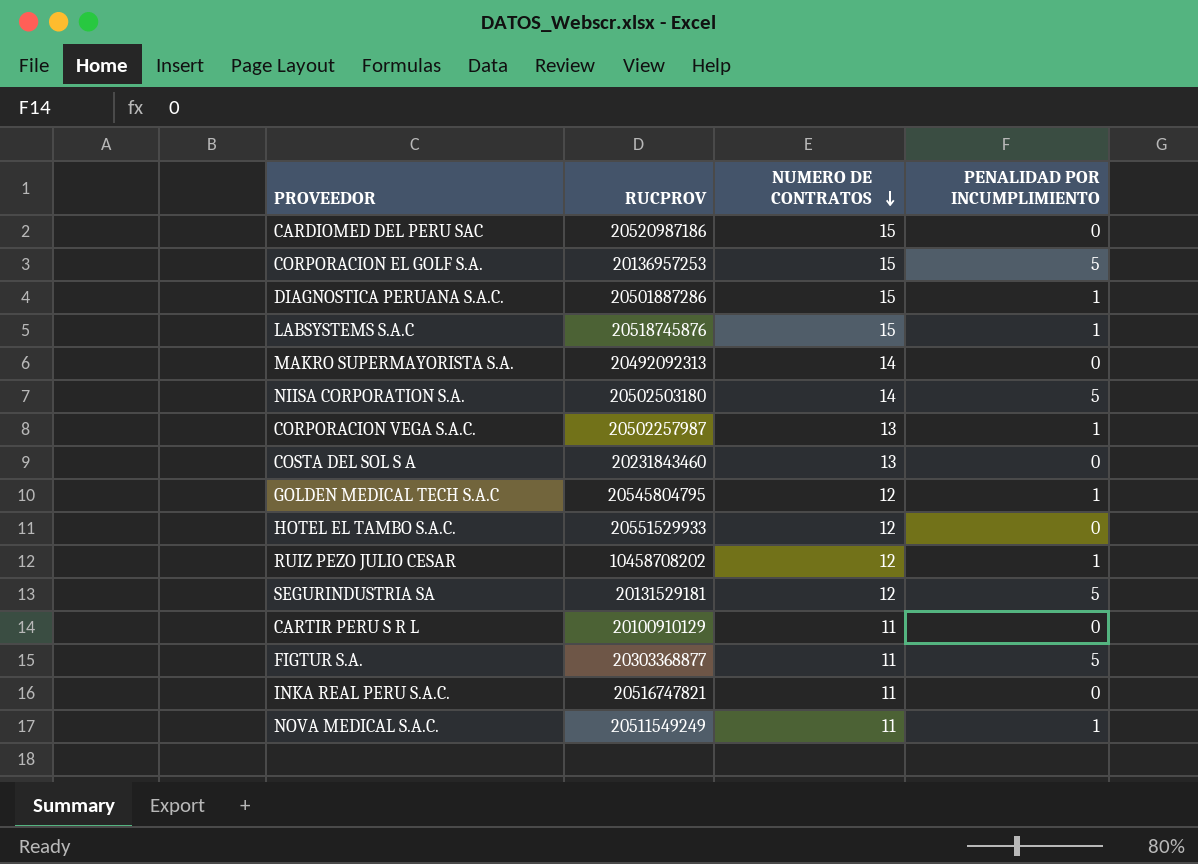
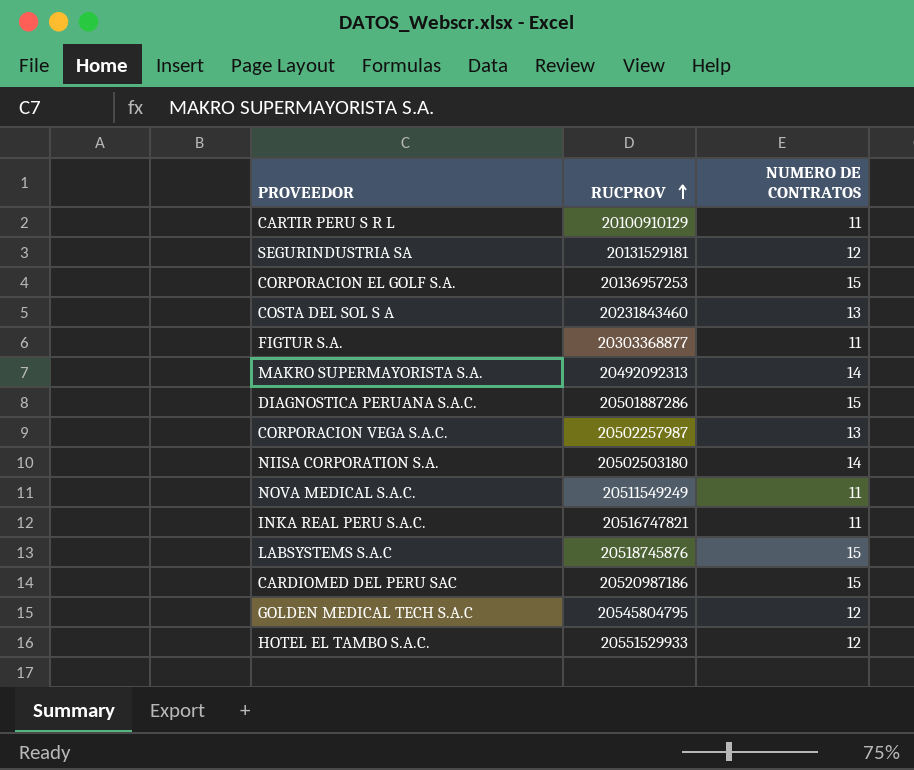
row order: NUMERO DE CONTRATOS descending -> RUCPROV ascending
column PENALIDAD POR INCUMPLIMIENTO | position: 4 -> none
row RUIZ PEZO JULIO CESAR: 10458708202 | 12 | 1 -> none

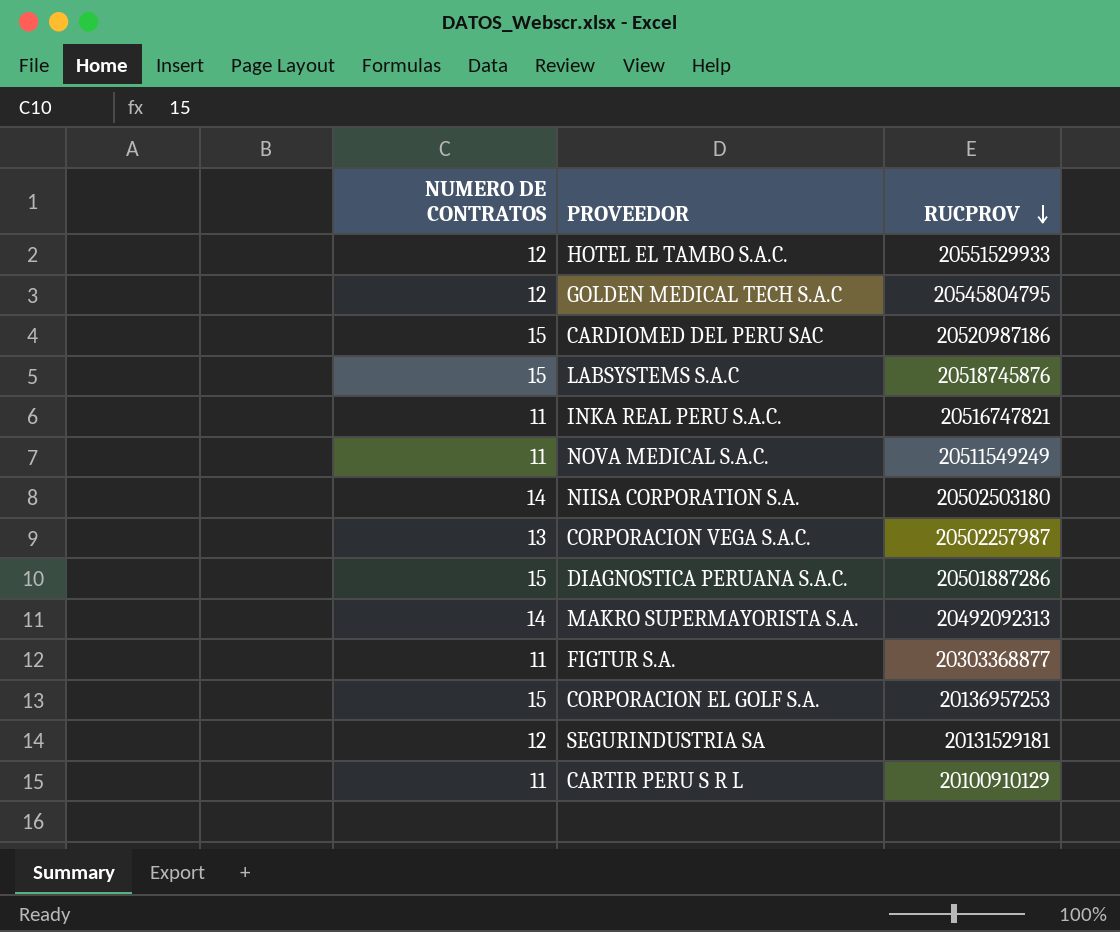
row order: RUCPROV ascending -> RUCPROV descending
column NUMERO DE CONTRATOS | position: 3 -> 1
row COSTA DEL SOL S A: 20231843460 | 13 -> none

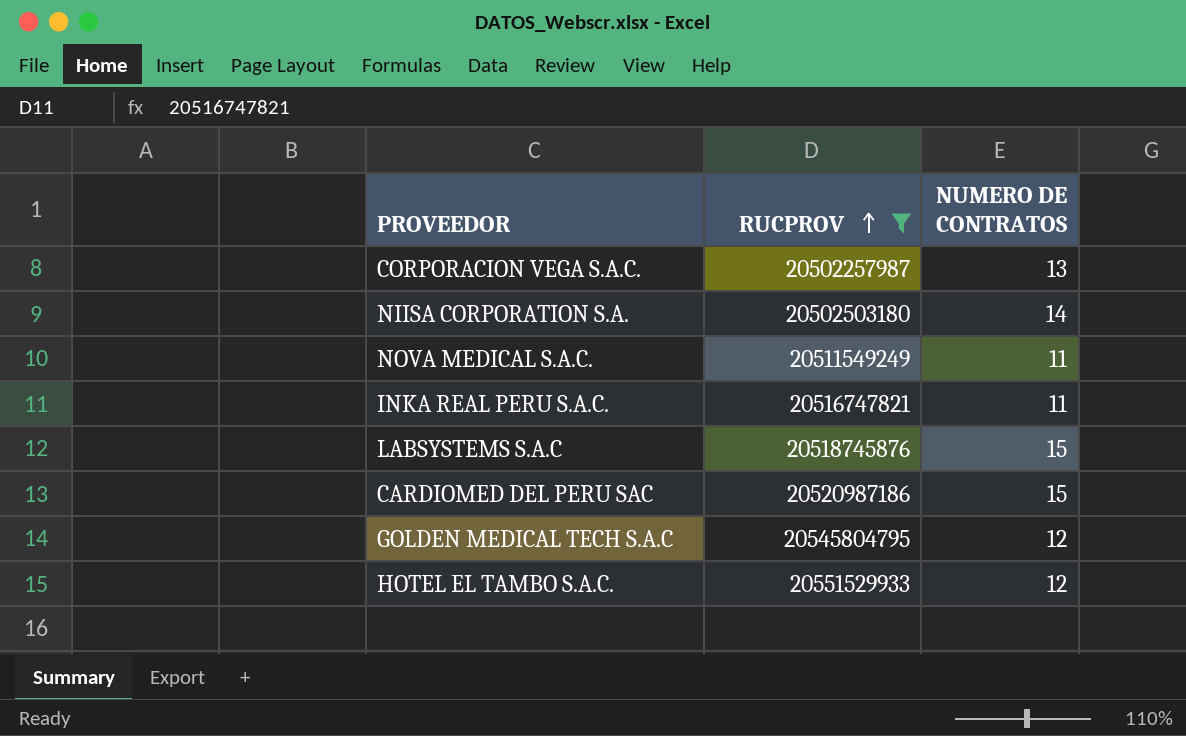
filter: none -> RUCPROV >= 20502257987
row order: RUCPROV descending -> RUCPROV ascending
column NUMERO DE CONTRATOS | position: 1 -> 3

